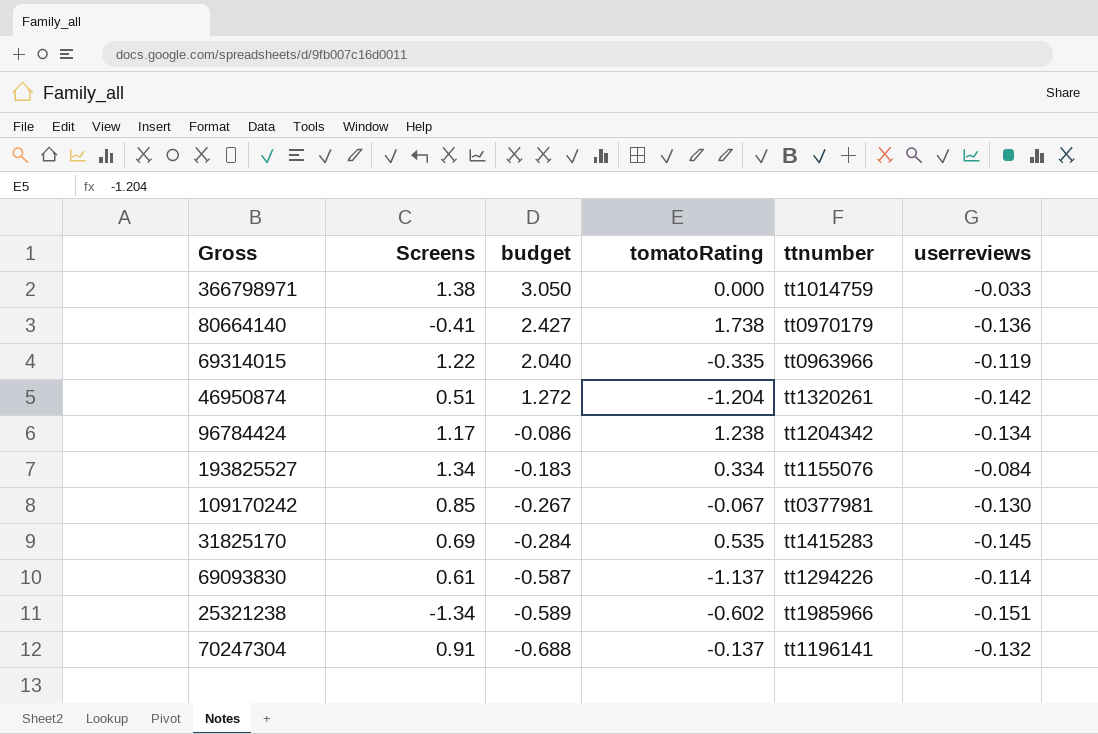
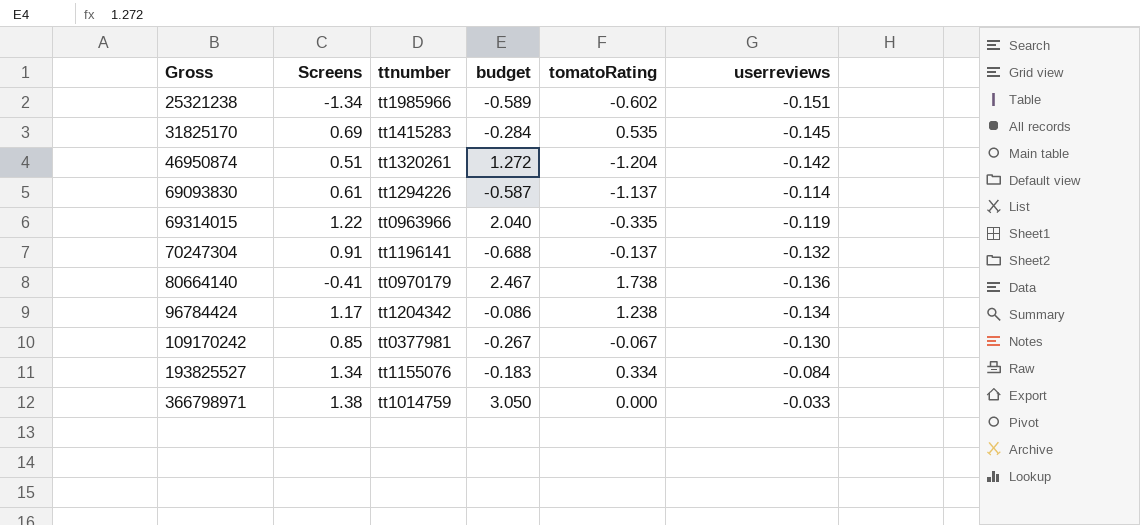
row order: budget descending -> Gross ascending
column ttnumber | position: 5 -> 3
80664140 | budget: 2.427 -> 2.467

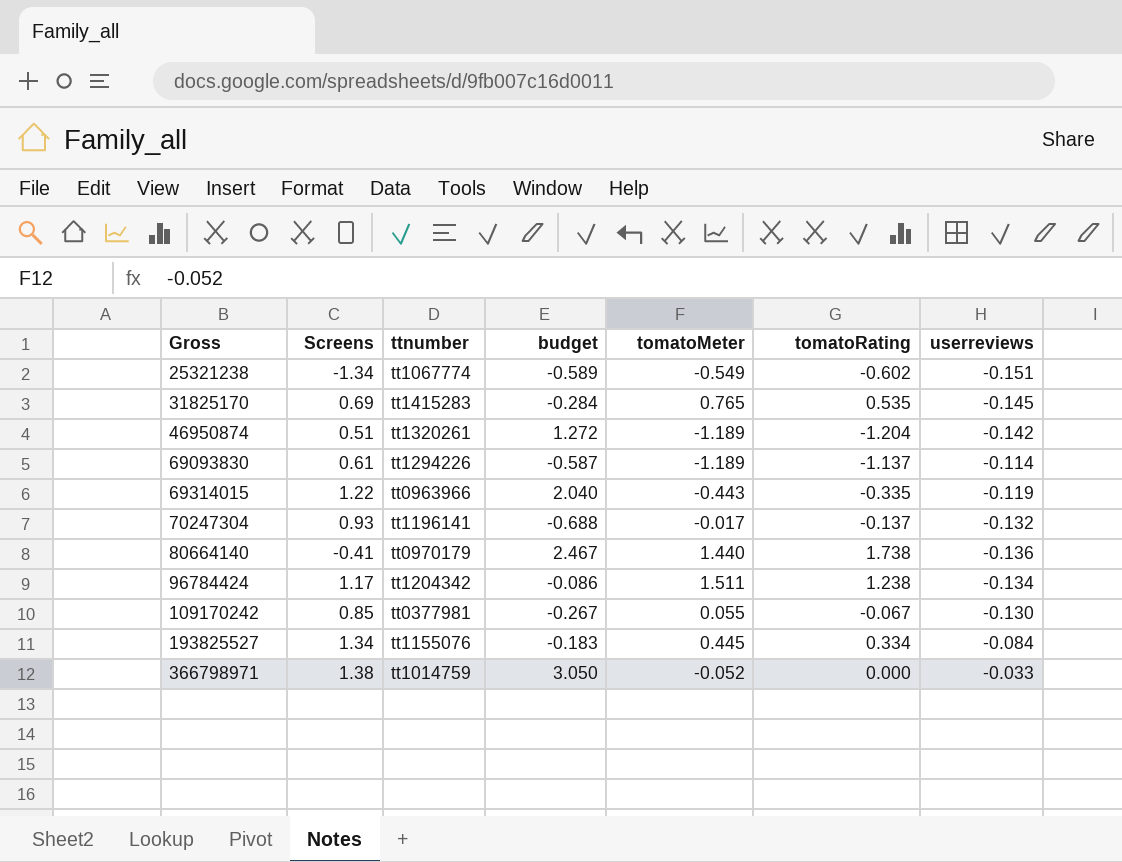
column tomatoMeter | position: none -> 5
25321238 | ttnumber: tt1985966 -> tt1067774
70247304 | Screens: 0.91 -> 0.93

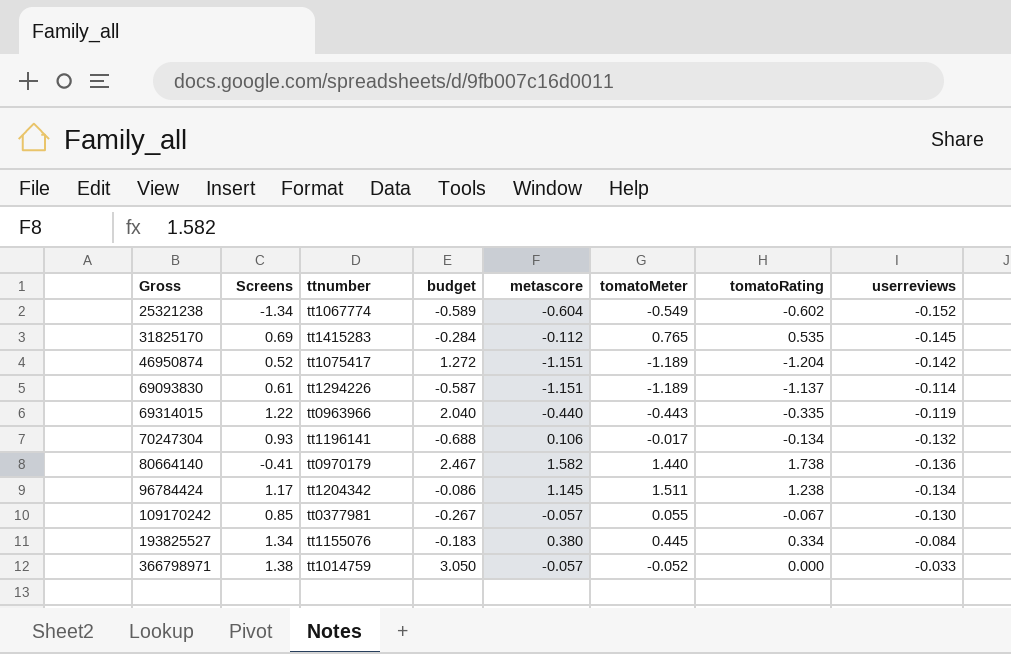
column metascore | position: none -> 5
25321238 | userreviews: -0.151 -> -0.152
46950874 | Screens: 0.51 -> 0.52
46950874 | ttnumber: tt1320261 -> tt1075417
70247304 | tomatoRating: -0.137 -> -0.134

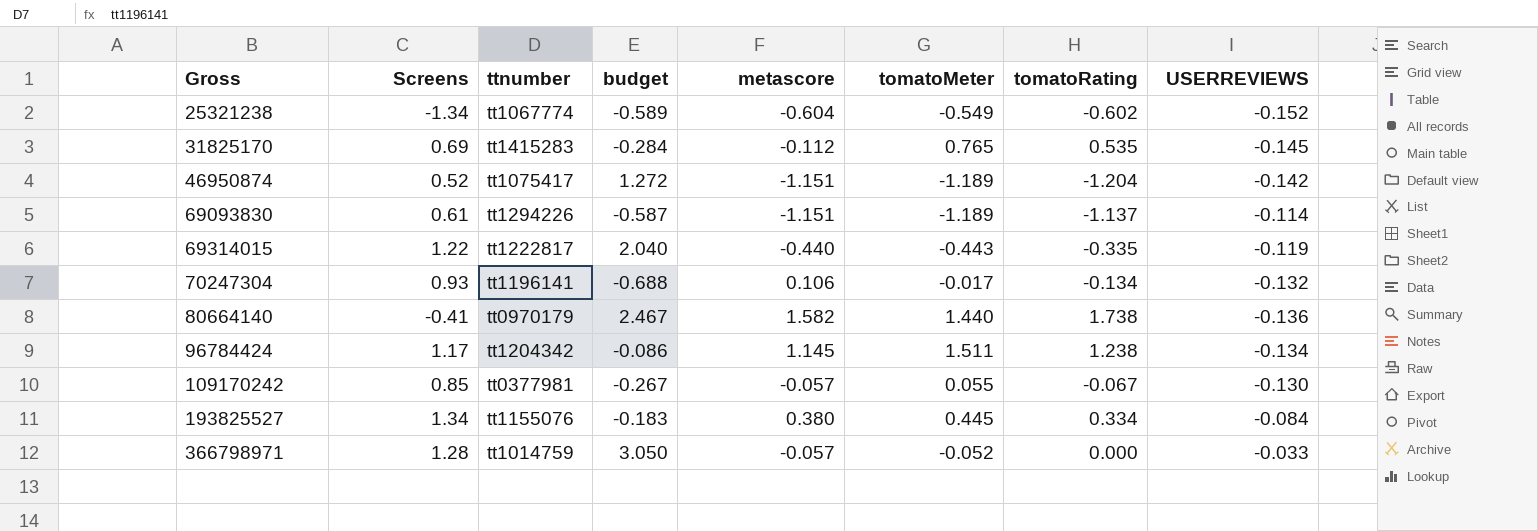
column name: userreviews -> USERREVIEWS
69314015 | ttnumber: tt0963966 -> tt1222817
366798971 | Screens: 1.38 -> 1.28

